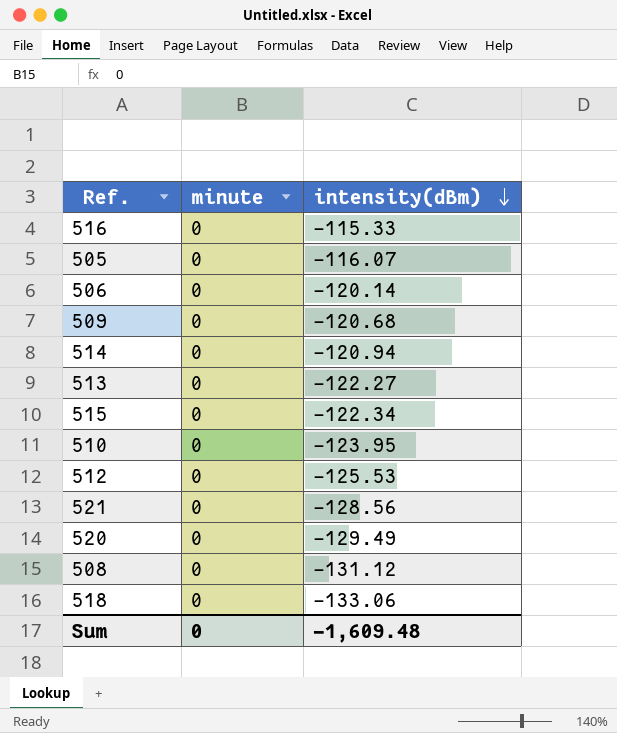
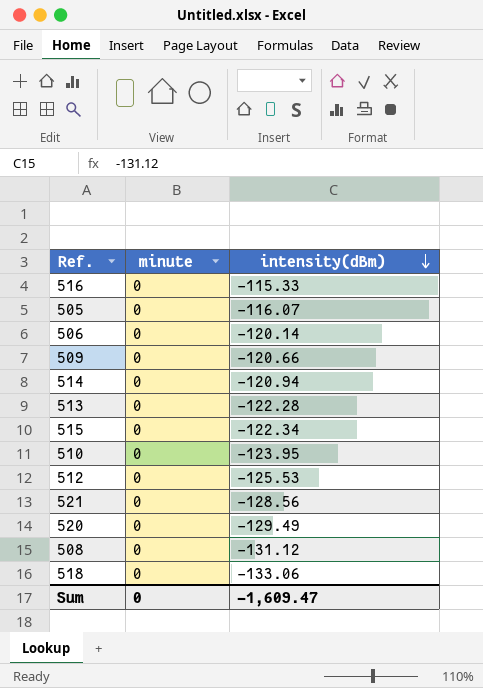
509 | intensity(dBm): -120.68 -> -120.66
513 | intensity(dBm): -122.27 -> -122.28
Sum | intensity(dBm): -1,609.48 -> -1,609.47

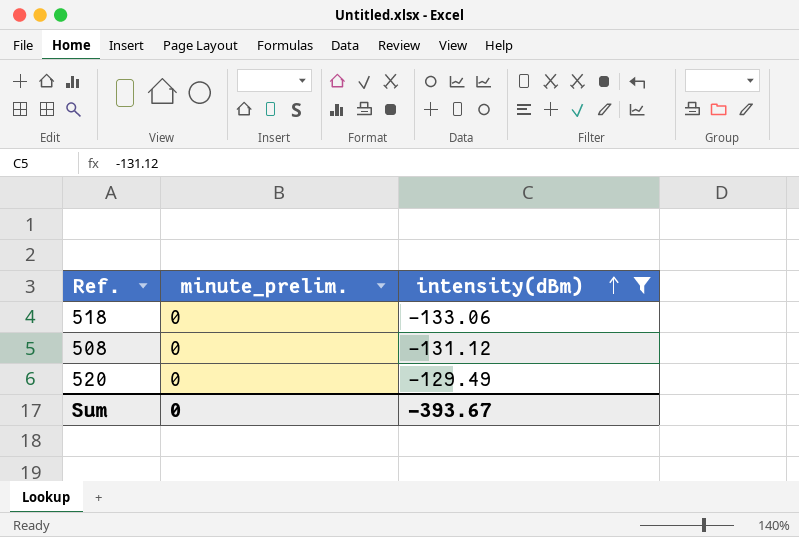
filter: none -> intensity(dBm) <= -129.49
row order: intensity(dBm) descending -> intensity(dBm) ascending
column name: minute -> minute_prelim.
Sum | intensity(dBm): -1,609.47 -> -393.67

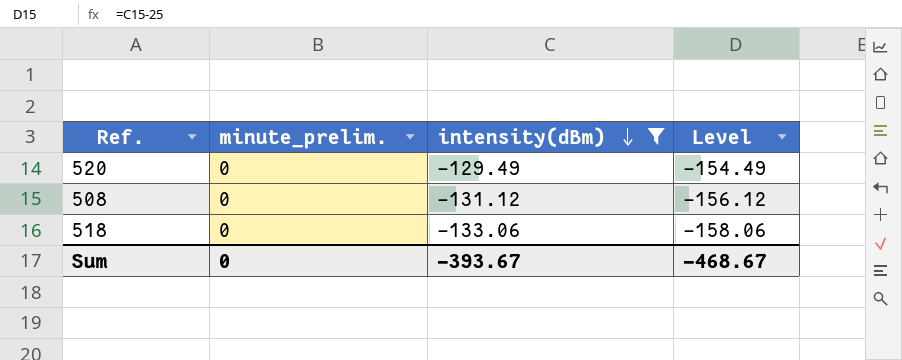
row order: intensity(dBm) ascending -> intensity(dBm) descending
column Level | formula: none -> [intensity(dBm)] - 25

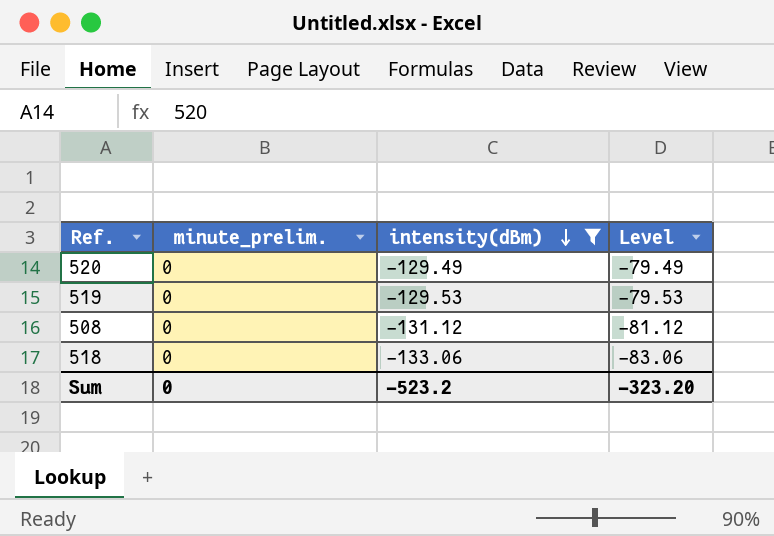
column Level | formula: [intensity(dBm)] - 25 -> [intensity(dBm)] + 50
row 519: none -> 0 | -129.53 | -79.53
Sum | intensity(dBm): -393.67 -> -523.2
Sum | Level: -468.67 -> -323.20

